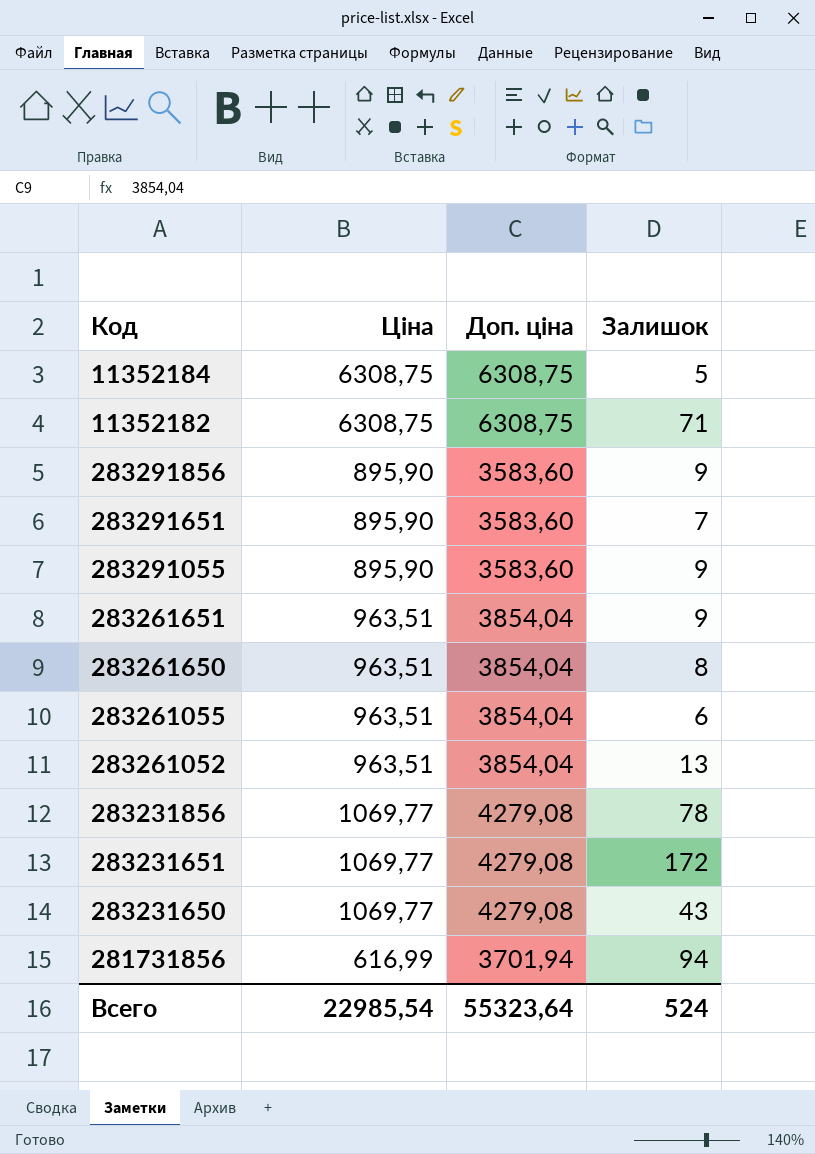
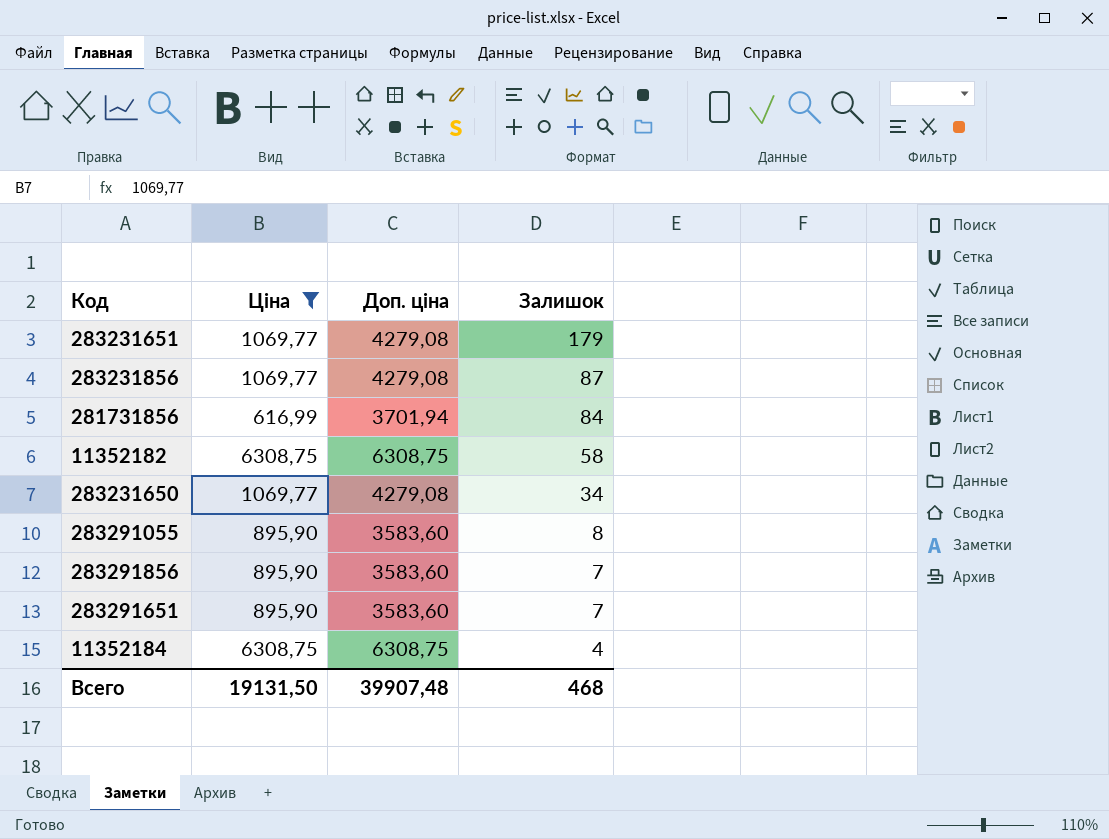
filter: none -> Ціна != 963,51
row order: none -> Залишок descending
283231651 | Залишок: 172 -> 179
283231856 | Залишок: 78 -> 87
281731856 | Залишок: 94 -> 84
11352182 | Залишок: 71 -> 58
283231650 | Залишок: 43 -> 34
283291055 | Залишок: 9 -> 8
283291856 | Залишок: 9 -> 7
11352184 | Залишок: 5 -> 4
Всего | Ціна: 22985,54 -> 19131,50
Всего | Доп. ціна: 55323,64 -> 39907,48
Всего | Залишок: 524 -> 468

